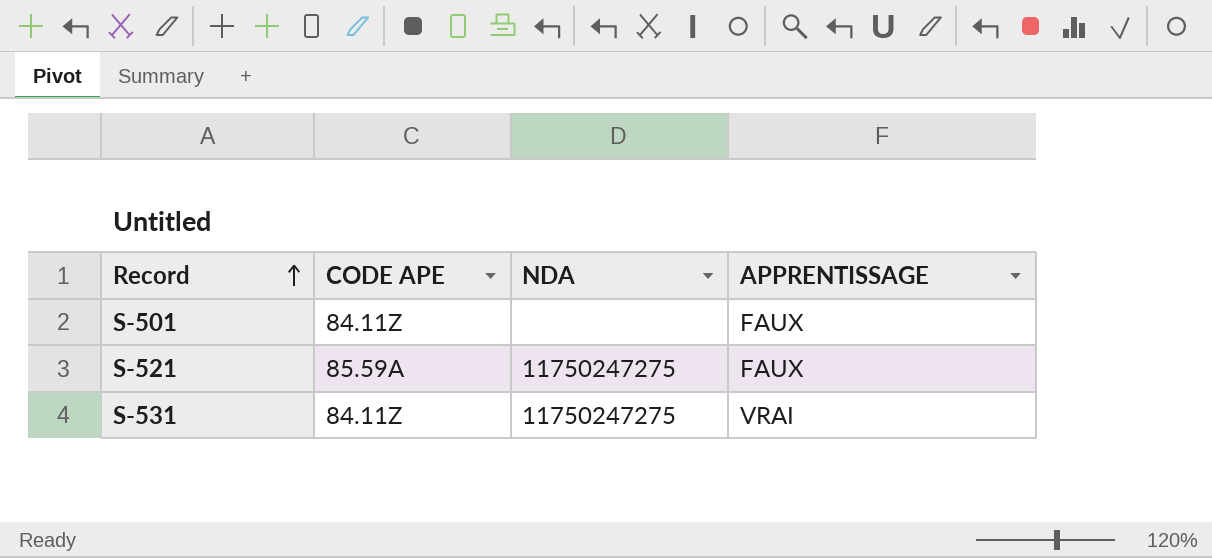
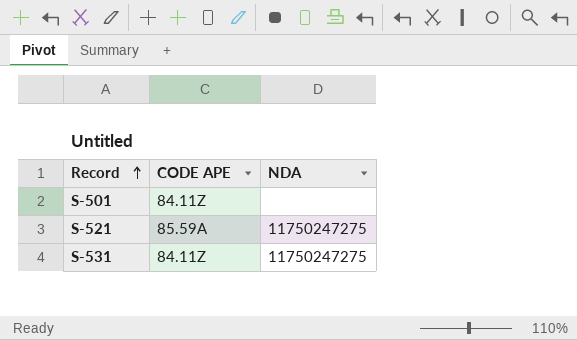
column APPRENTISSAGE | position: 4 -> none

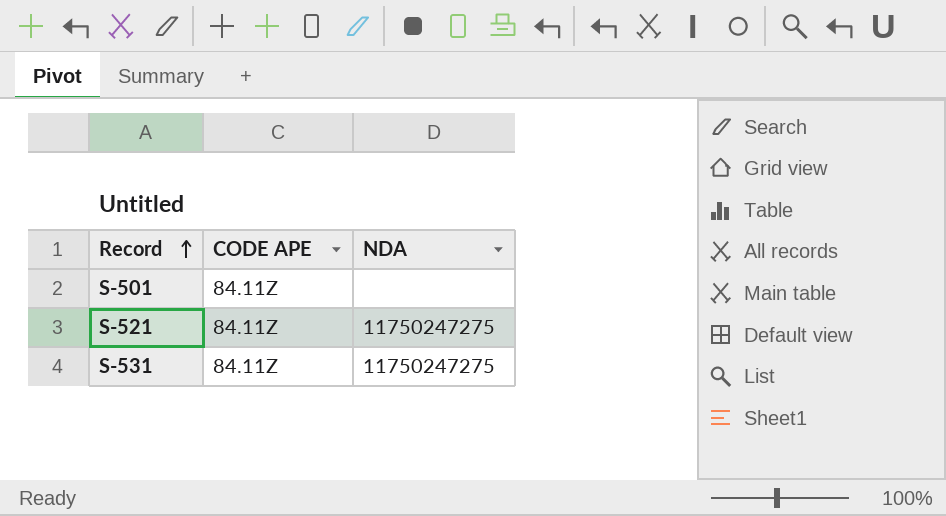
S-521 | CODE APE: 85.59A -> 84.11Z

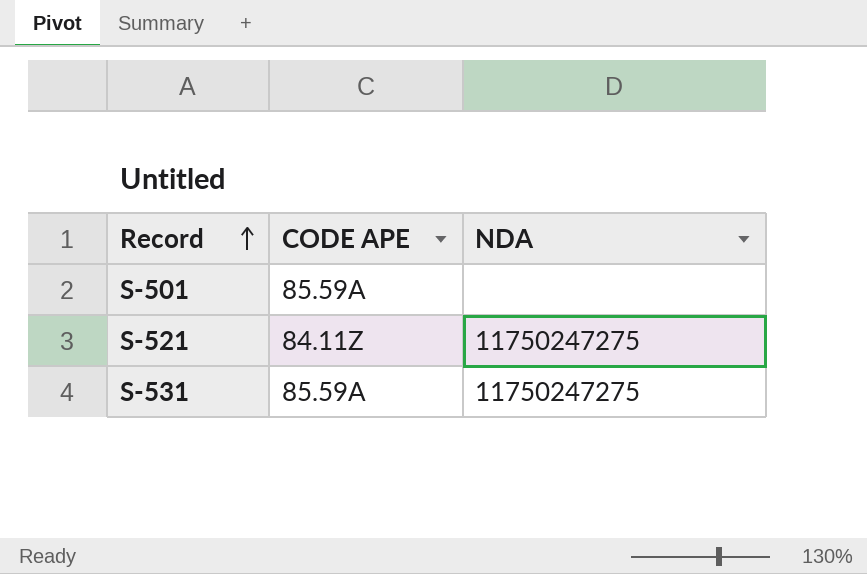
S-501 | CODE APE: 84.11Z -> 85.59A
S-531 | CODE APE: 84.11Z -> 85.59A

